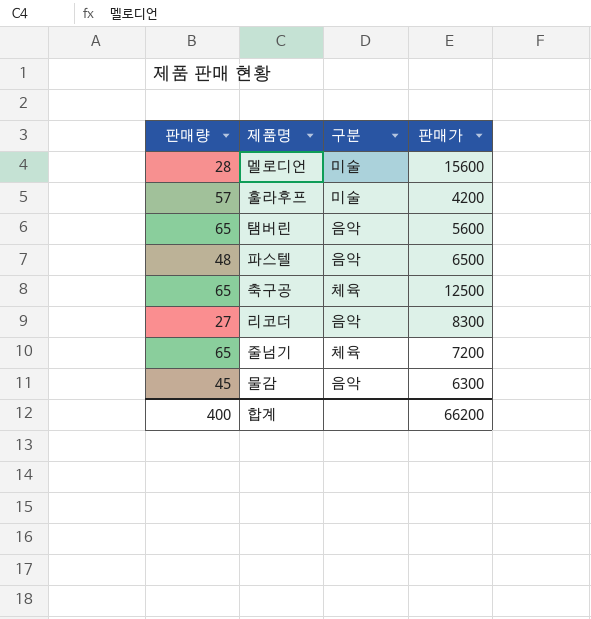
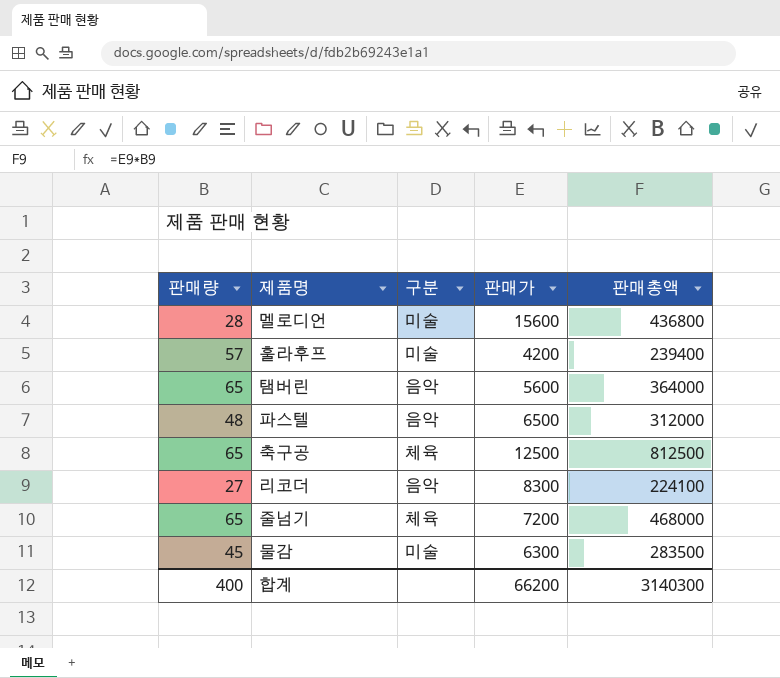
column 판매총액 | formula: none -> [판매량] * [판매가]
물감 | 구분: 음악 -> 미술

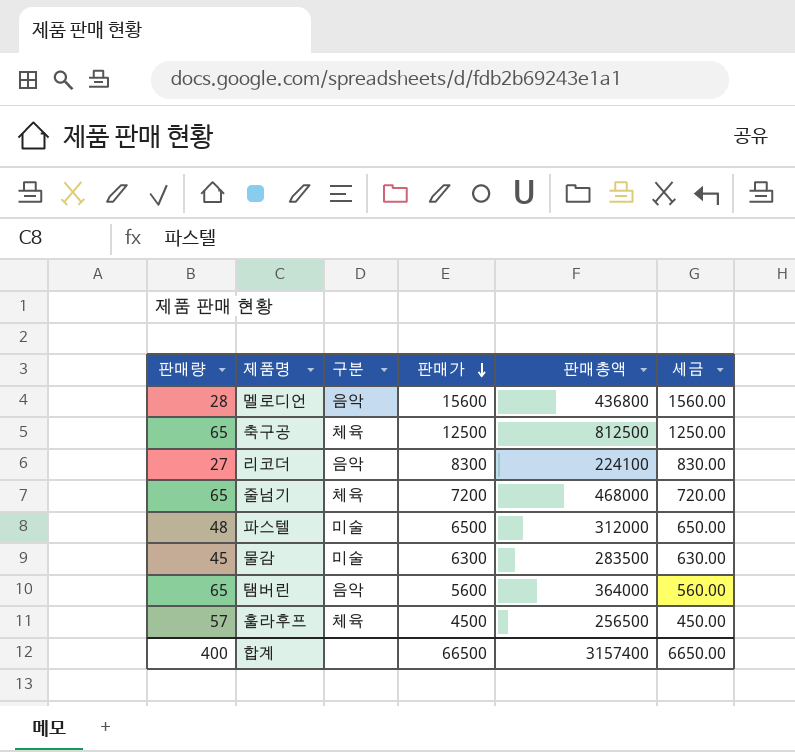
row order: none -> 판매가 descending
column 세금 | formula: none -> [판매가] * 0.1
멜로디언 | 구분: 미술 -> 음악
파스텔 | 구분: 음악 -> 미술
훌라후프 | 구분: 미술 -> 체육
훌라후프 | 판매가: 4200 -> 4500
훌라후프 | 판매총액: 239400 -> 256500
합계 | 판매가: 66200 -> 66500
합계 | 판매총액: 3140300 -> 3157400

